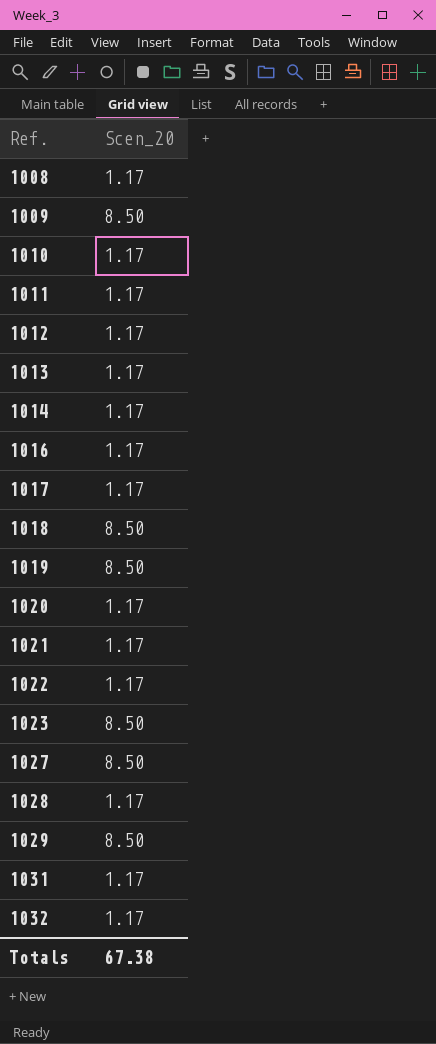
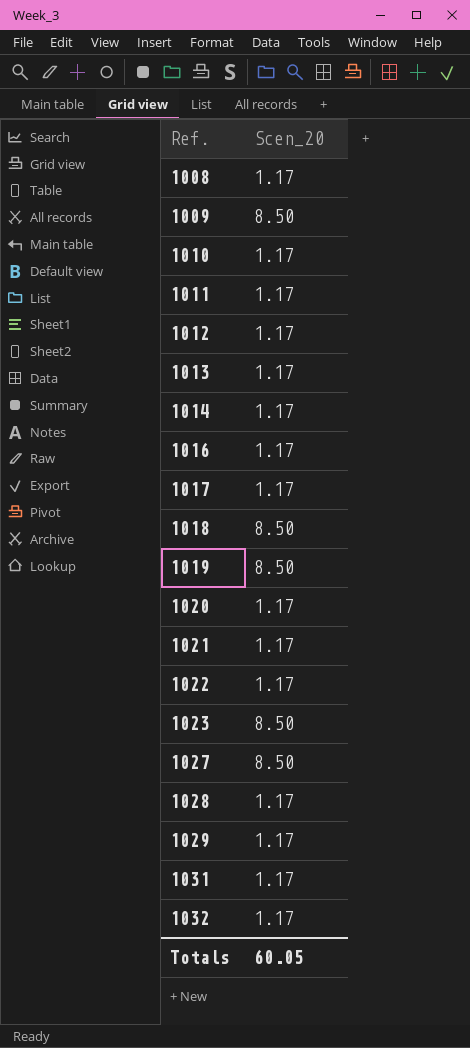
1029 | Scen_20: 8.50 -> 1.17
Totals | Scen_20: 67.38 -> 60.05

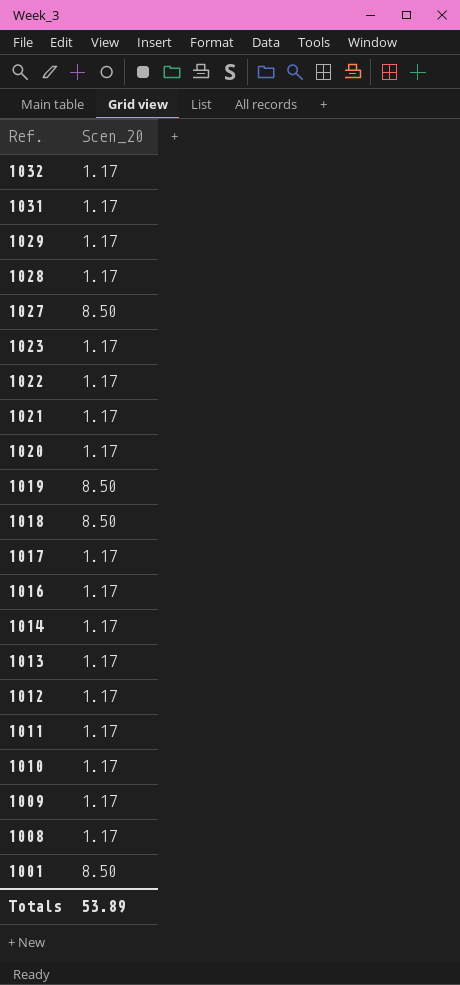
row order: Ref. ascending -> Ref. descending
1023 | Scen_20: 8.50 -> 1.17
1009 | Scen_20: 8.50 -> 1.17
row 1001: none -> 8.50
Totals | Scen_20: 60.05 -> 53.89

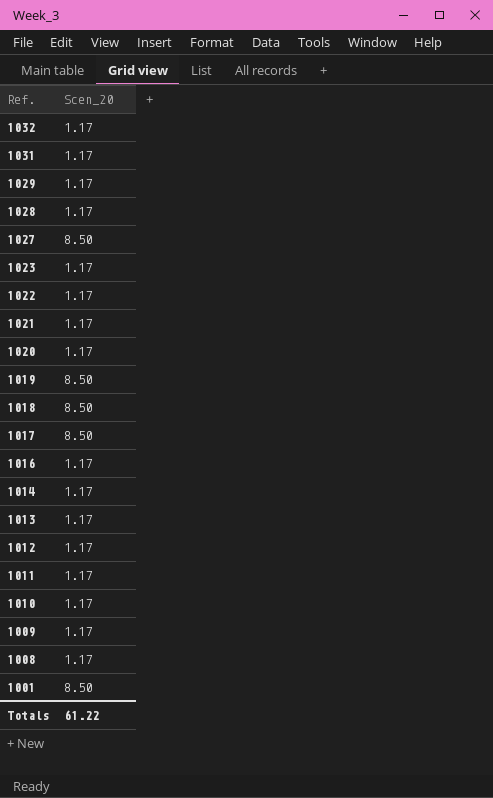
1017 | Scen_20: 1.17 -> 8.50
Totals | Scen_20: 53.89 -> 61.22

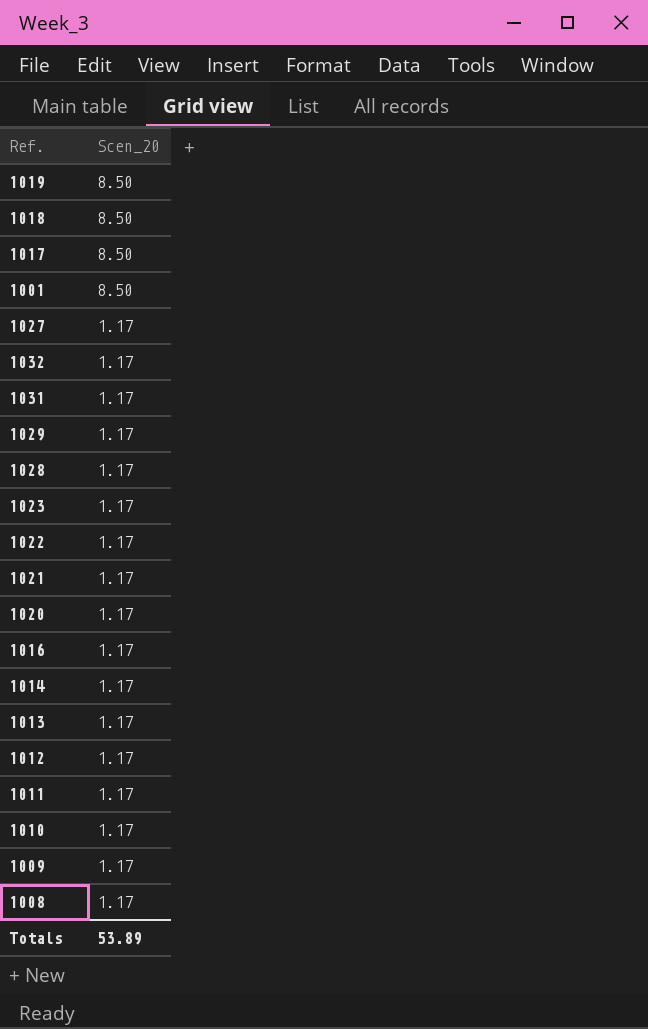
row order: Ref. descending -> Scen_20 descending
1027 | Scen_20: 8.50 -> 1.17
Totals | Scen_20: 61.22 -> 53.89

